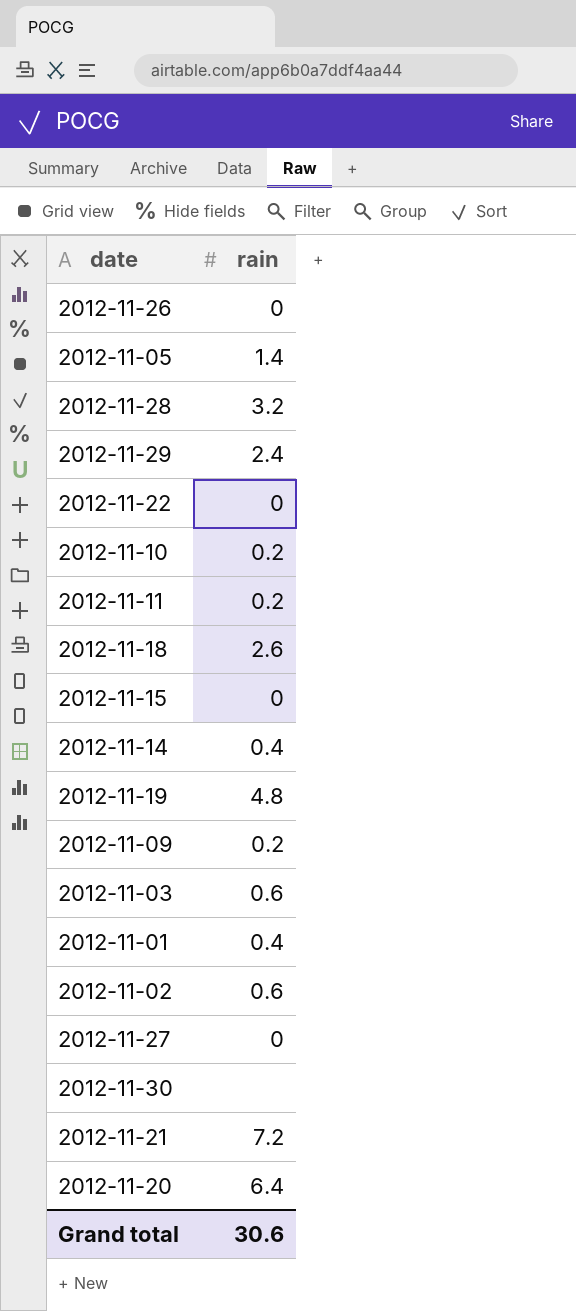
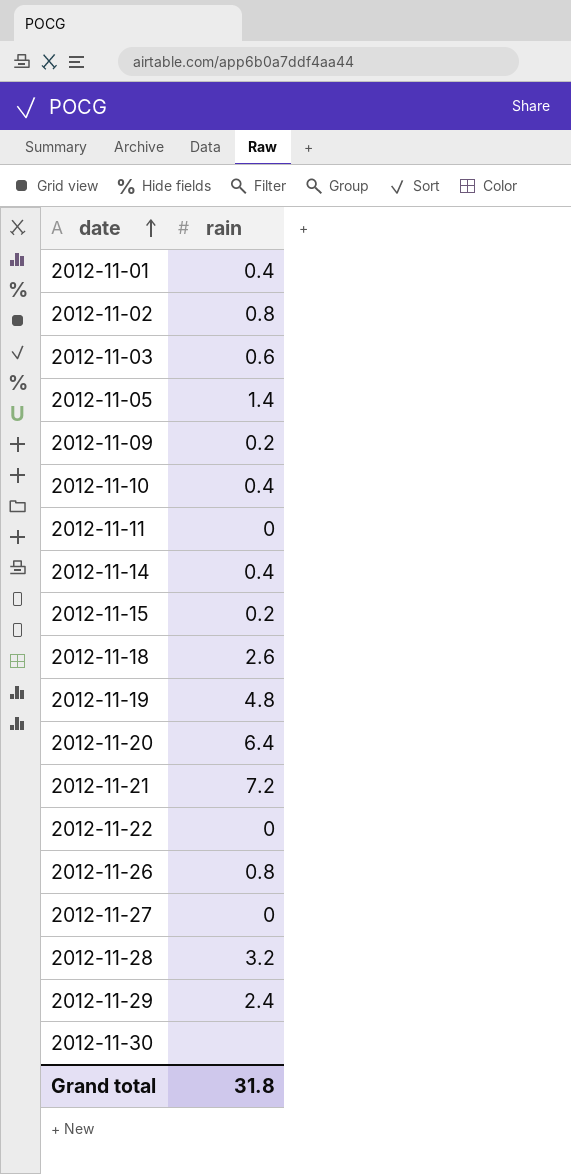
row order: none -> date ascending
2012-11-02 | rain: 0.6 -> 0.8
2012-11-10 | rain: 0.2 -> 0.4
2012-11-11 | rain: 0.2 -> 0
2012-11-15 | rain: 0 -> 0.2
2012-11-26 | rain: 0 -> 0.8
Grand total | rain: 30.6 -> 31.8

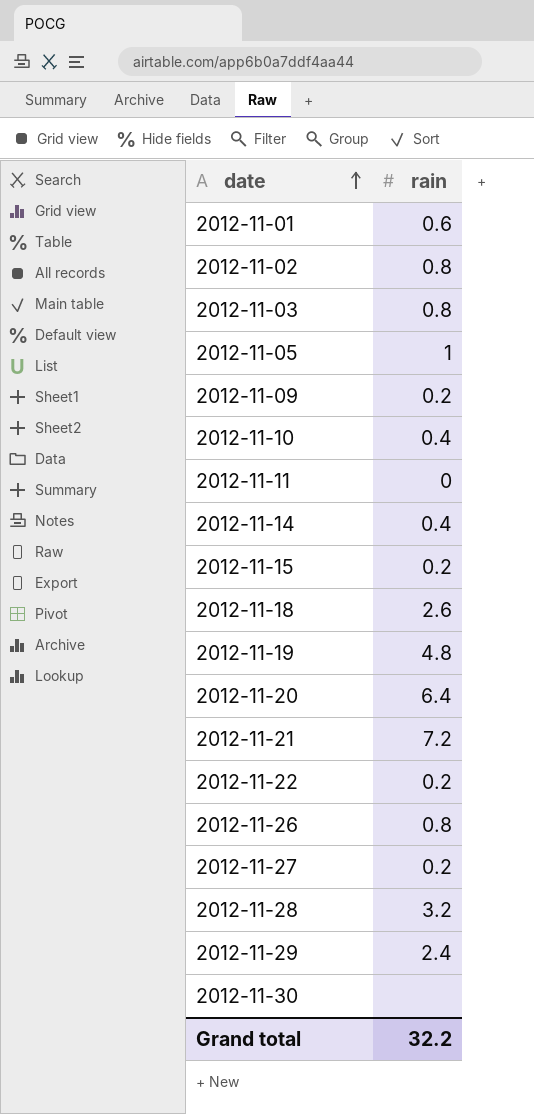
2012-11-01 | rain: 0.4 -> 0.6
2012-11-03 | rain: 0.6 -> 0.8
2012-11-05 | rain: 1.4 -> 1
2012-11-22 | rain: 0 -> 0.2
2012-11-27 | rain: 0 -> 0.2
Grand total | rain: 31.8 -> 32.2

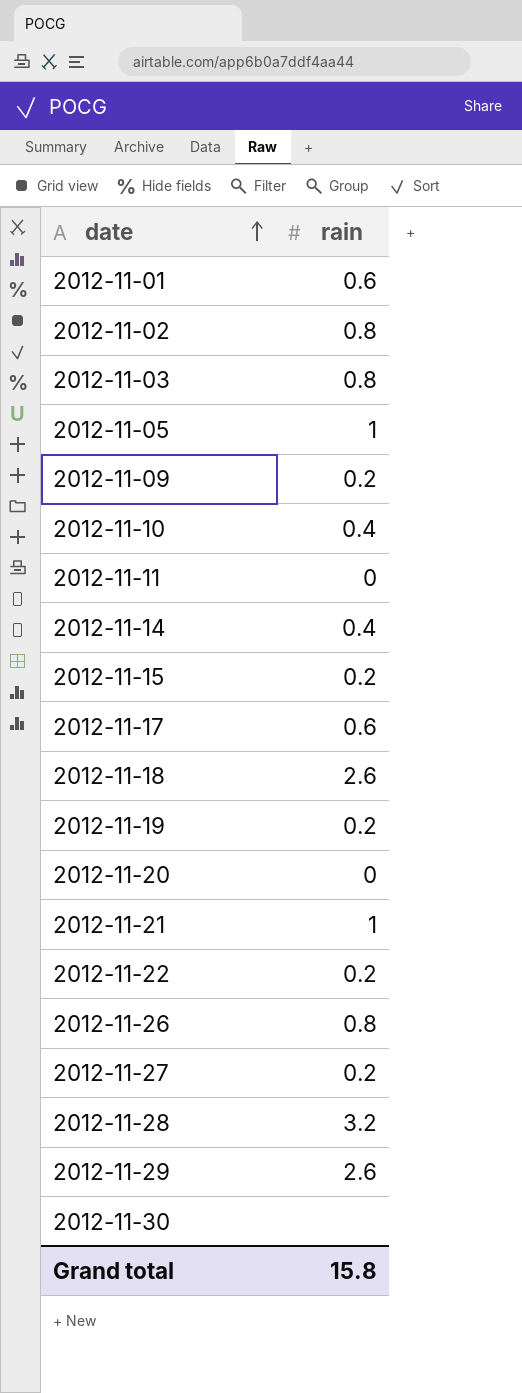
row 2012-11-17: none -> 0.6
2012-11-19 | rain: 4.8 -> 0.2
2012-11-20 | rain: 6.4 -> 0
2012-11-21 | rain: 7.2 -> 1
2012-11-29 | rain: 2.4 -> 2.6
Grand total | rain: 32.2 -> 15.8

